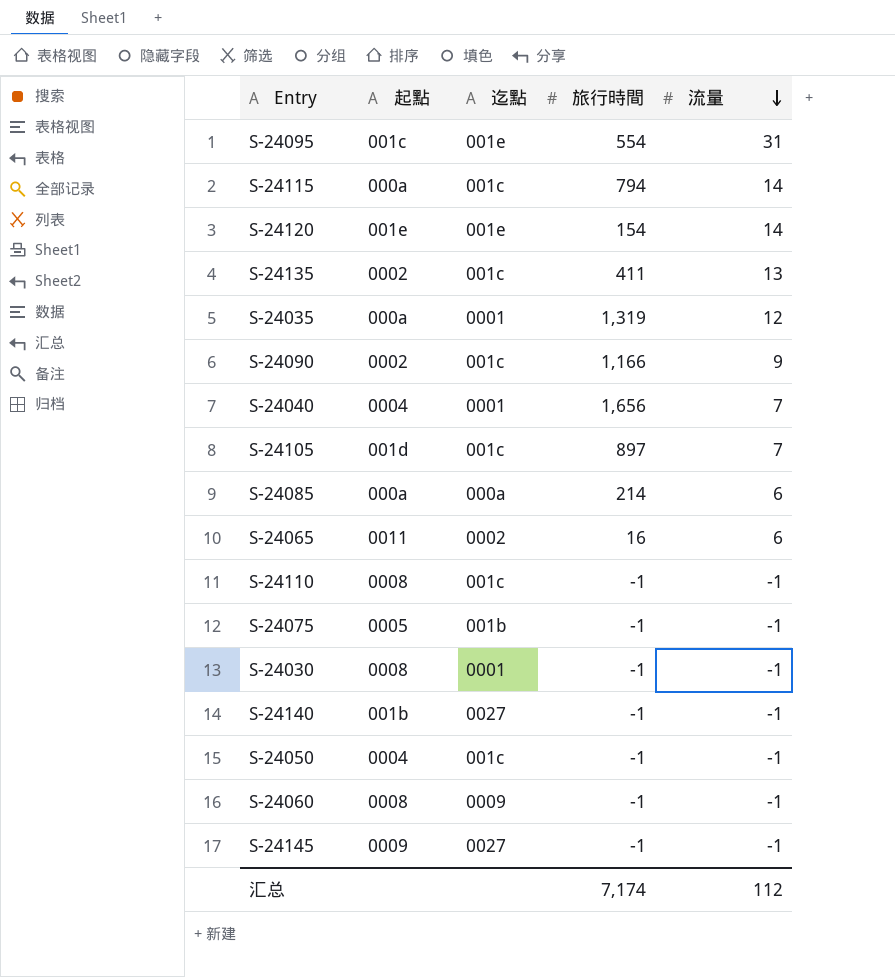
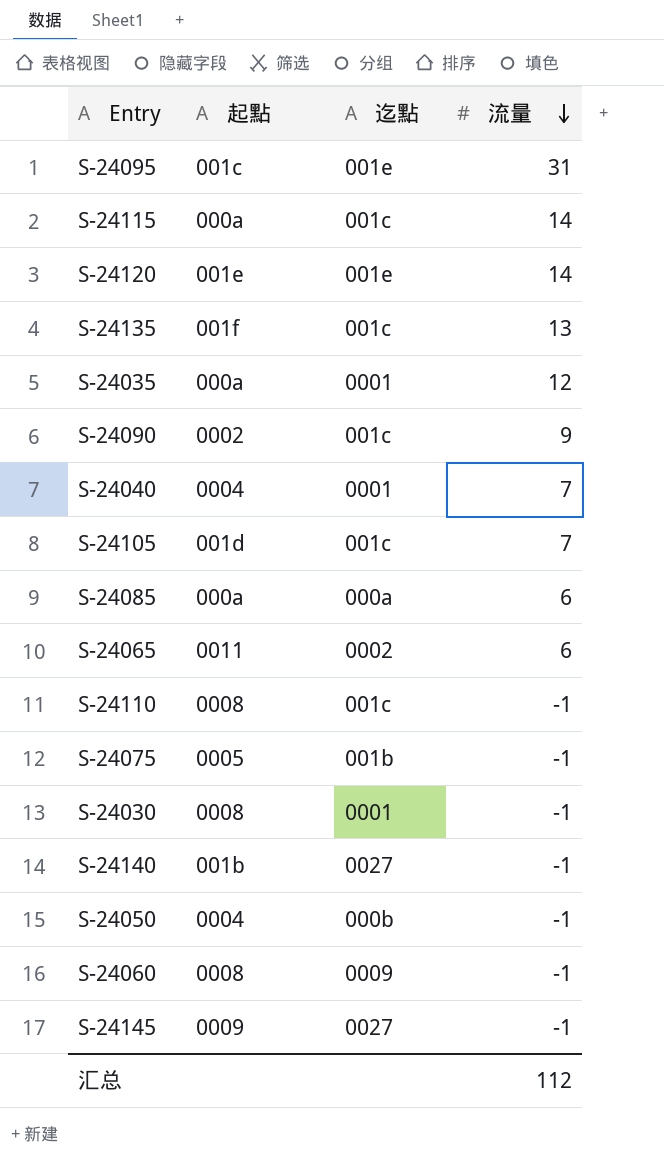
column 旅行時間 | position: 4 -> none
S-24135 | 起點: 0002 -> 001f
S-24050 | 迄點: 001c -> 000b

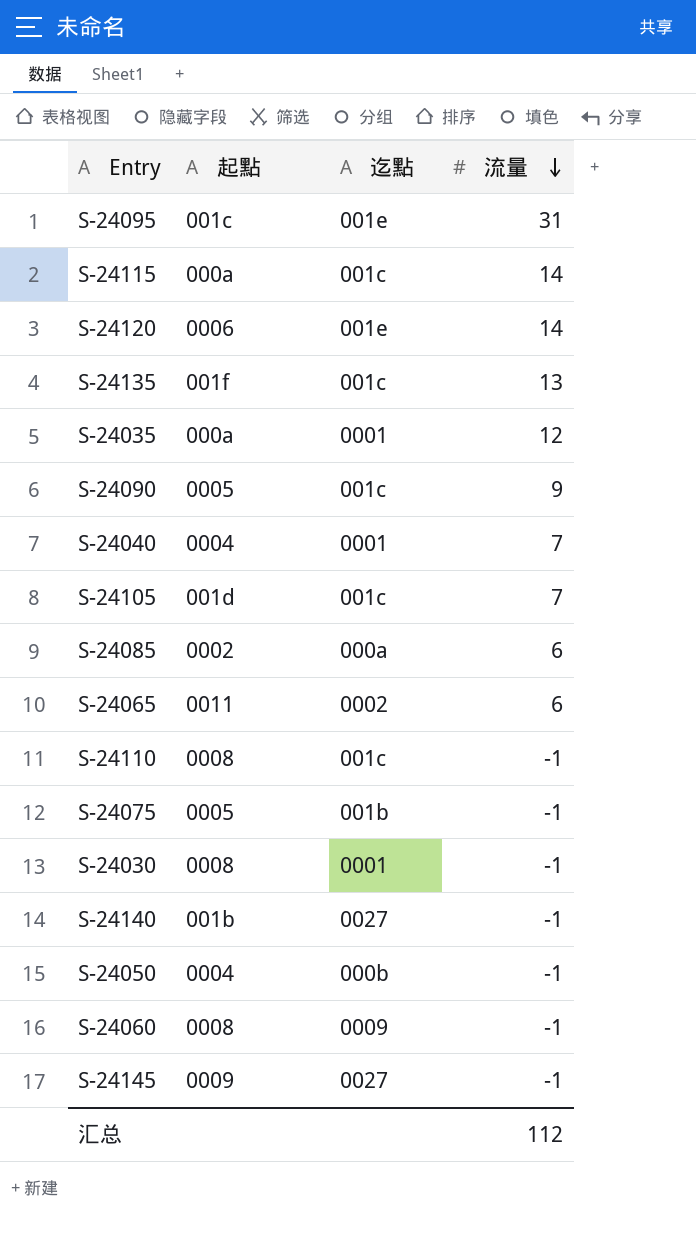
S-24120 | 起點: 001e -> 0006
S-24090 | 起點: 0002 -> 0005
S-24085 | 起點: 000a -> 0002

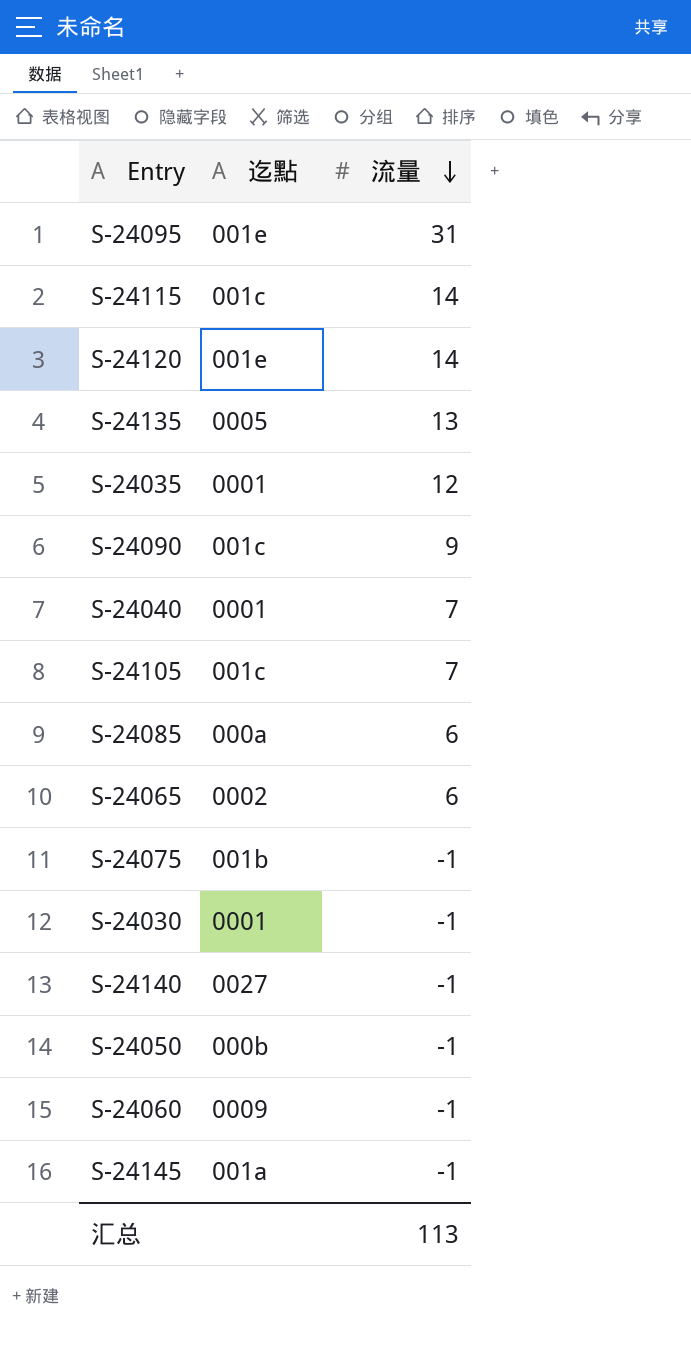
column 起點 | position: 2 -> none
row S-24110: 0008 | 001c | -1 -> none
S-24135 | 迄點: 001c -> 0005
S-24145 | 迄點: 0027 -> 001a
汇总 | 流量: 112 -> 113

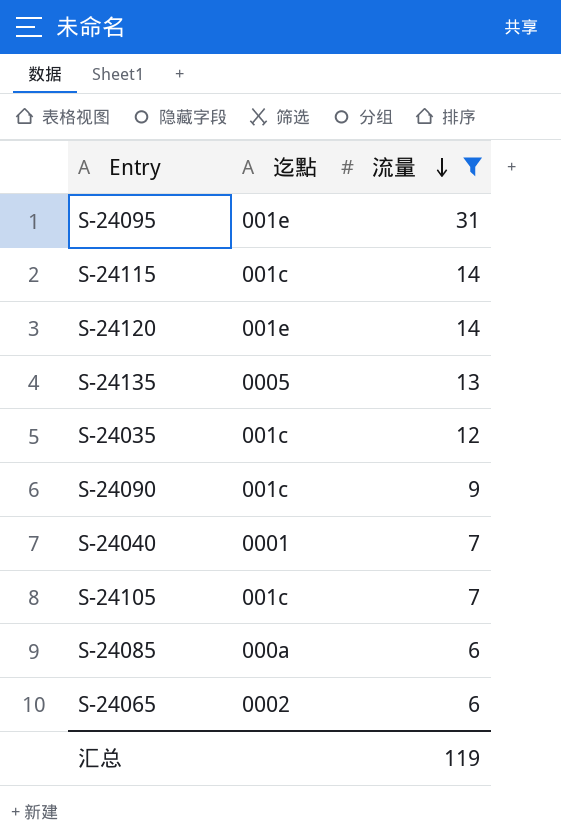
filter: none -> 流量 != -1
S-24035 | 迄點: 0001 -> 001c
汇总 | 流量: 113 -> 119

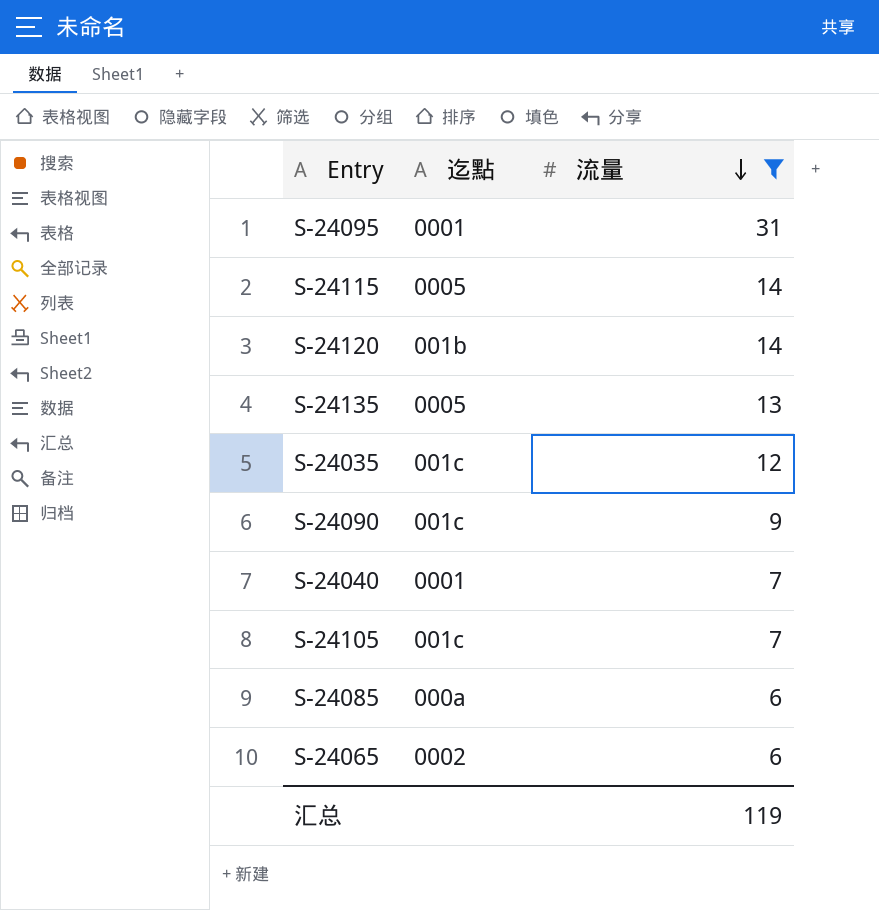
S-24095 | 迄點: 001e -> 0001
S-24115 | 迄點: 001c -> 0005
S-24120 | 迄點: 001e -> 001b

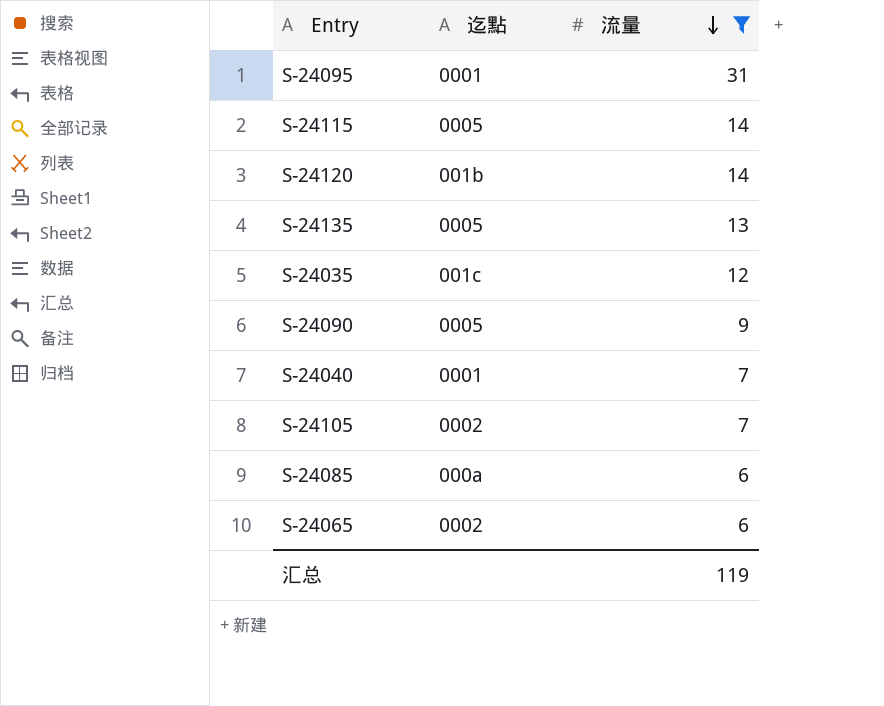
S-24090 | 迄點: 001c -> 0005
S-24105 | 迄點: 001c -> 0002

